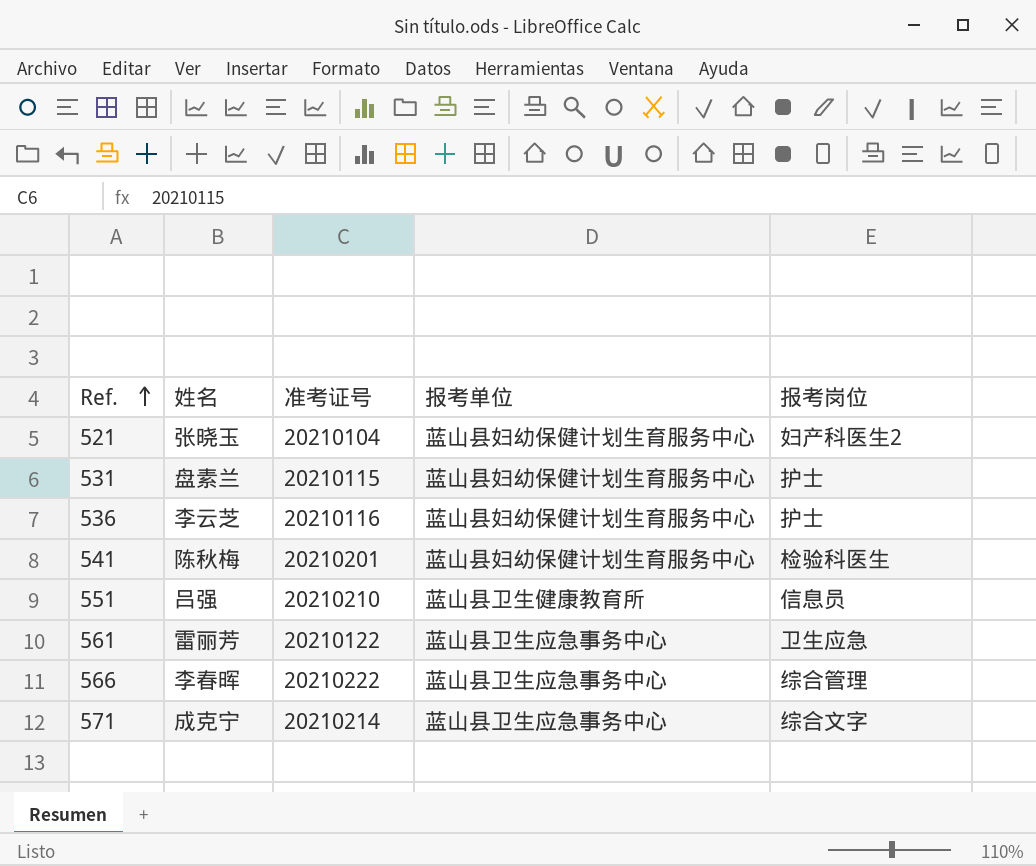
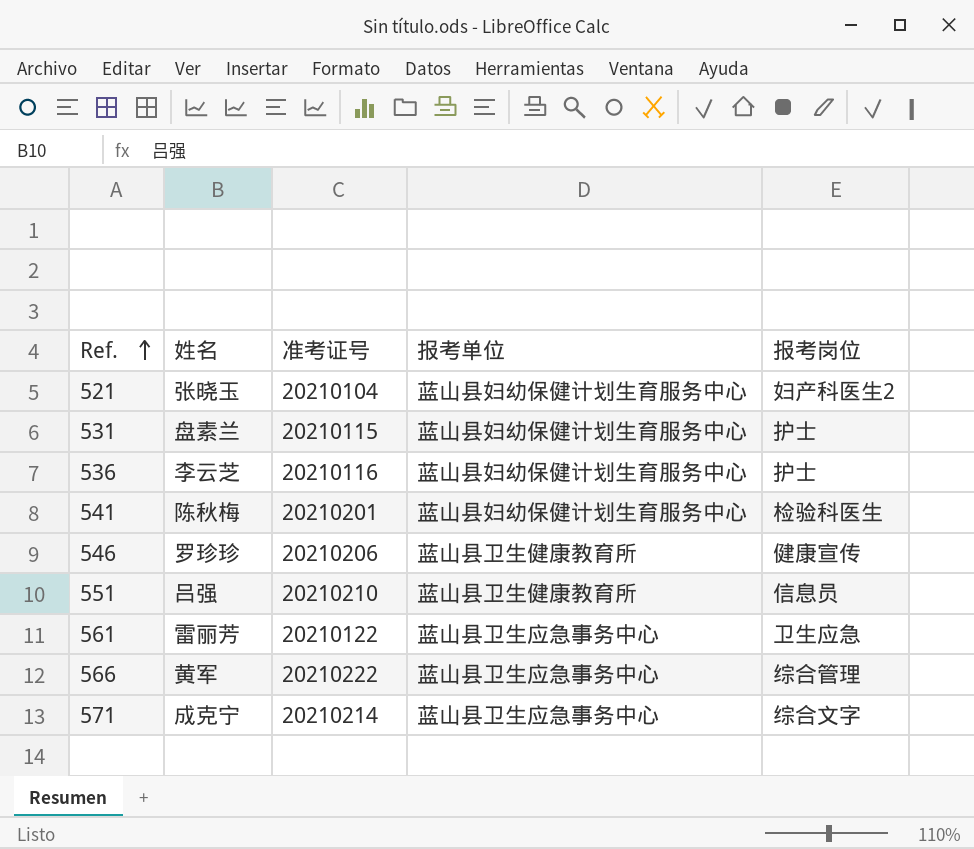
row 546: none -> 罗珍珍 | 20210206 | 蓝山县卫生健康教育所 | 健康宣传
566 | 姓名: 李春晖 -> 黄军

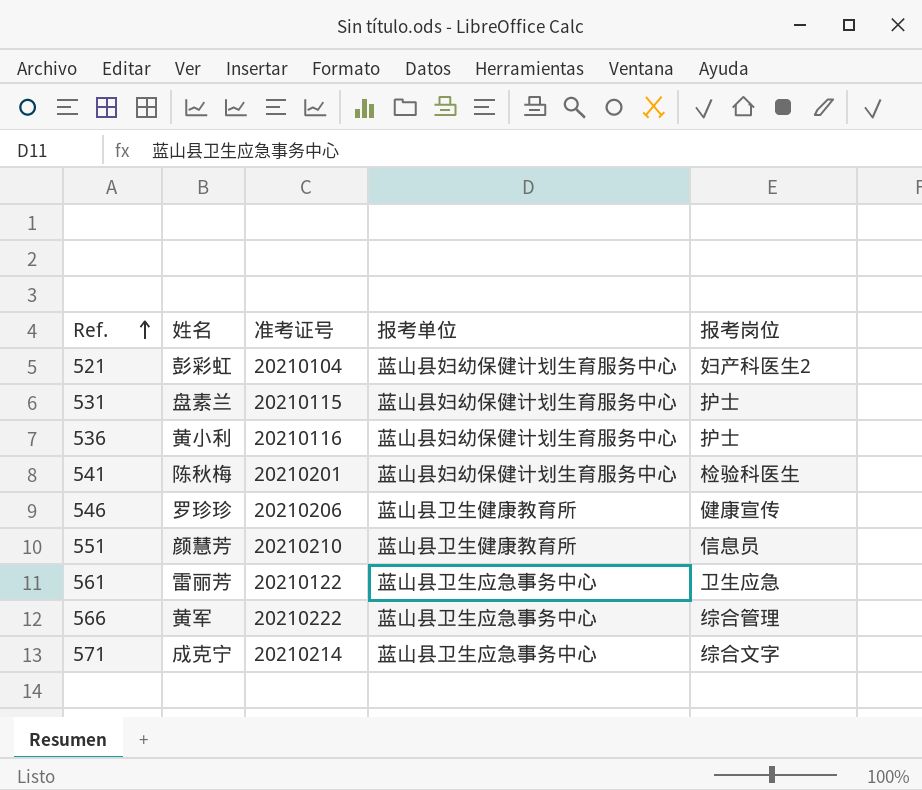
521 | 姓名: 张晓玉 -> 彭彩虹
536 | 姓名: 李云芝 -> 黄小利
551 | 姓名: 吕强 -> 颜慧芳

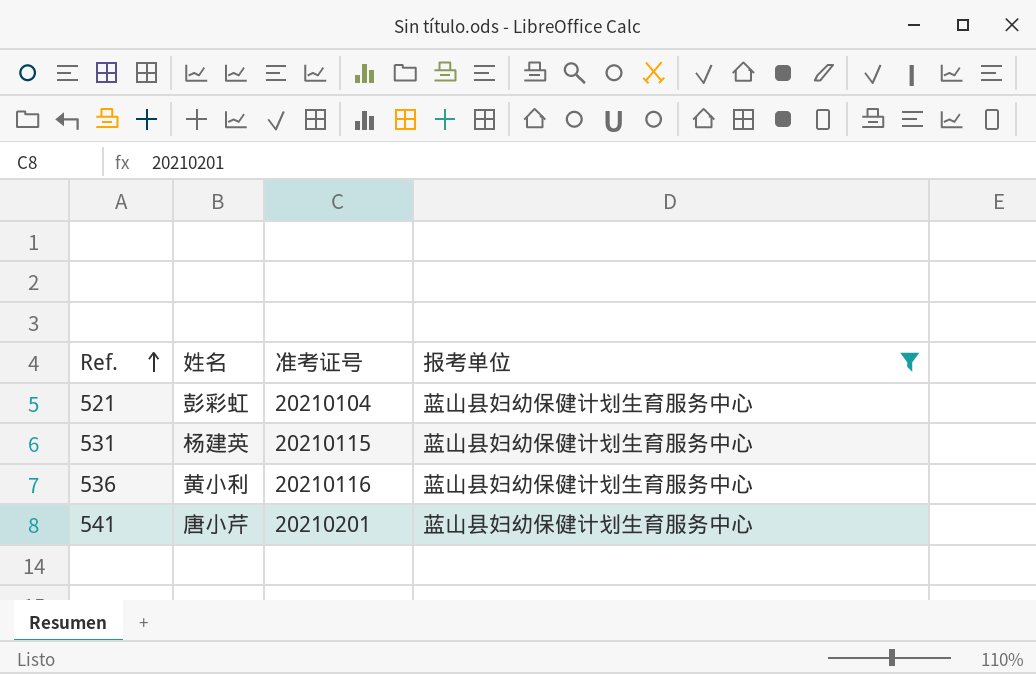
filter: none -> 报考单位 = 蓝山县妇幼保健计划生育服务中心
column 报考岗位 | position: 5 -> none
531 | 姓名: 盘素兰 -> 杨建英
541 | 姓名: 陈秋梅 -> 唐小芹

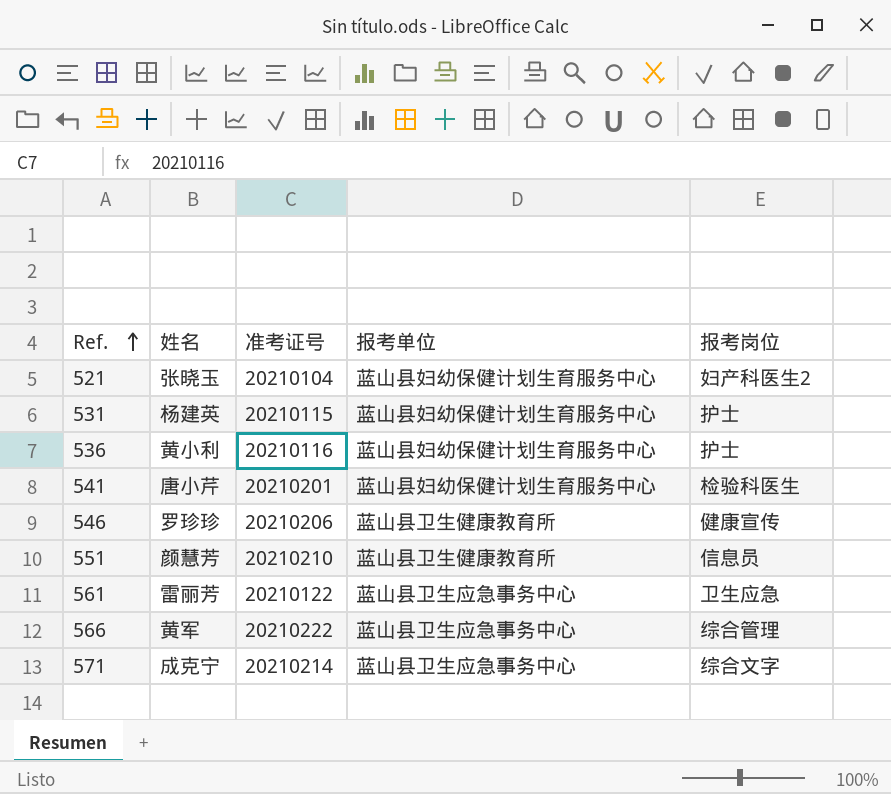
filter: 报考单位 = 蓝山县妇幼保健计划生育服务中心 -> none
column 报考岗位 | position: none -> 5
521 | 姓名: 彭彩虹 -> 张晓玉

